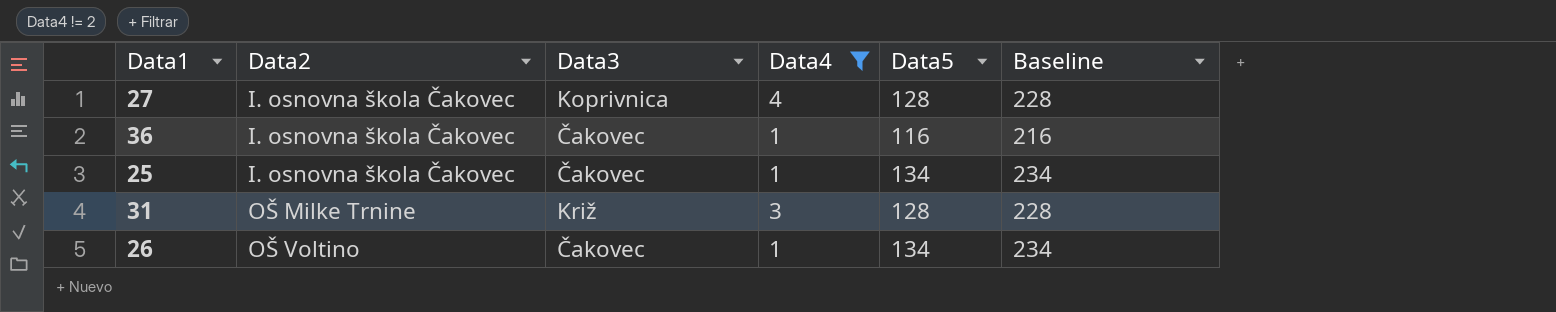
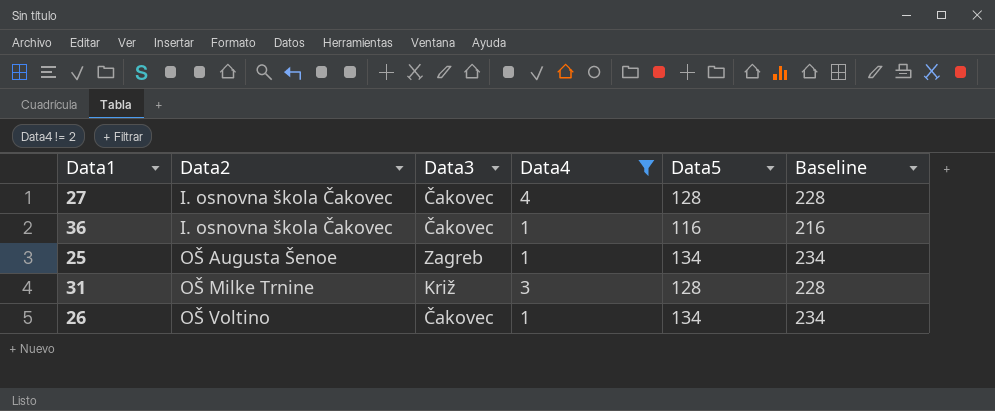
27 | Data3: Koprivnica -> Čakovec
25 | Data2: I. osnovna škola Čakovec -> OŠ Augusta Šenoe
25 | Data3: Čakovec -> Zagreb

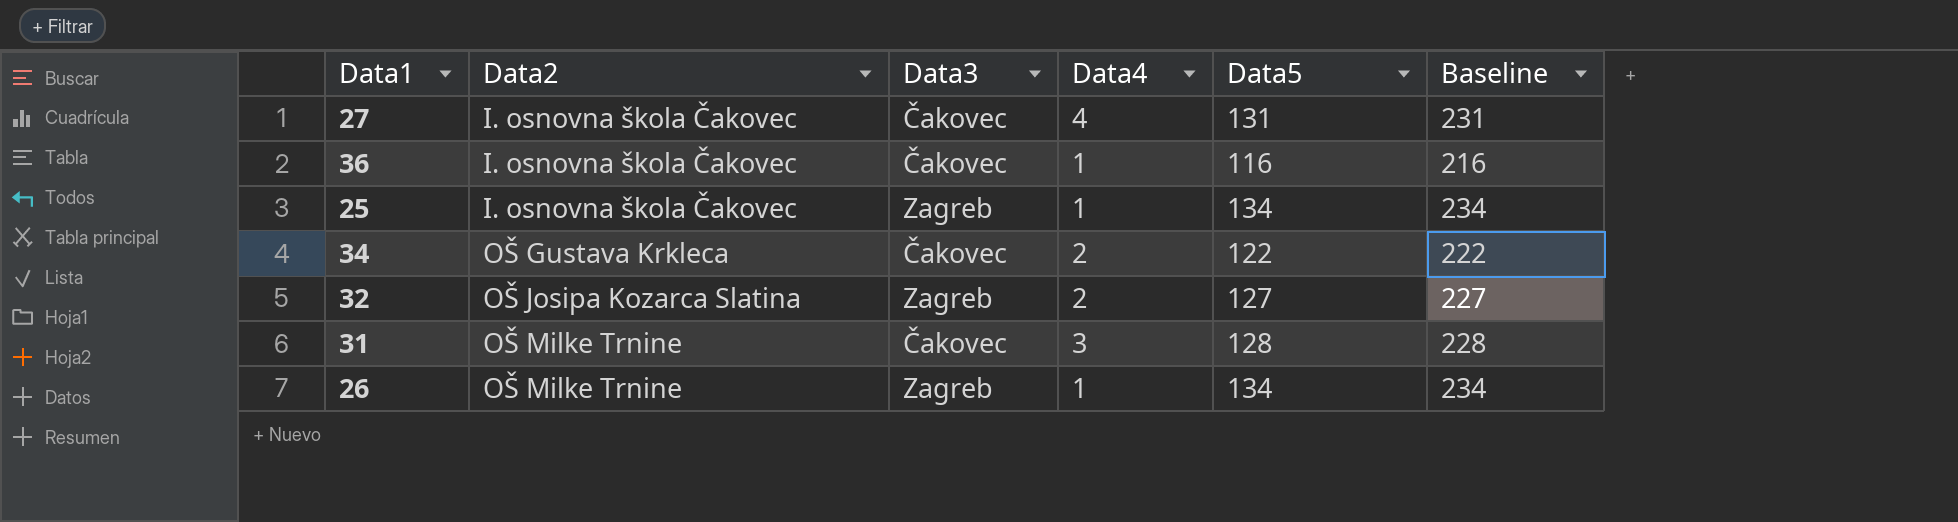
filter: Data4 != 2 -> none
27 | Data5: 128 -> 131
27 | Baseline: 228 -> 231
25 | Data2: OŠ Augusta Šenoe -> I. osnovna škola Čakovec
31 | Data3: Križ -> Čakovec
26 | Data2: OŠ Voltino -> OŠ Milke Trnine
26 | Data3: Čakovec -> Zagreb

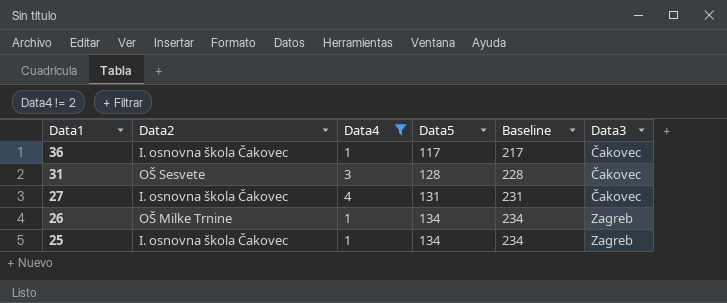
filter: none -> Data4 != 2
row order: Data2 ascending -> Data1 descending
column Data3 | position: 3 -> 6
36 | Data5: 116 -> 117
36 | Baseline: 216 -> 217
31 | Data2: OŠ Milke Trnine -> OŠ Sesvete

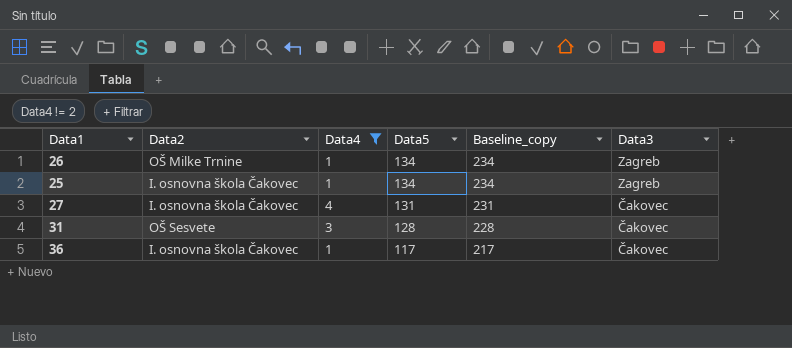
row order: Data1 descending -> Data5 descending
column name: Baseline -> Baseline_copy

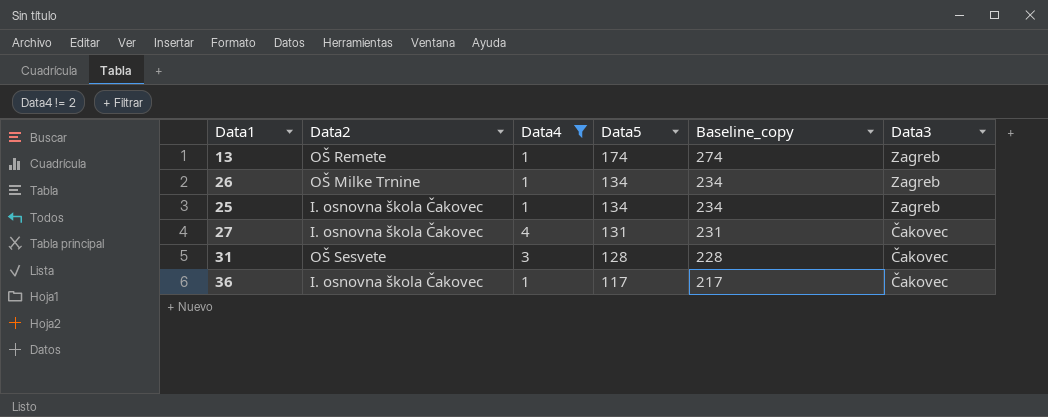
row 13: none -> OŠ Remete | 1 | 174 | 274 | Zagreb

